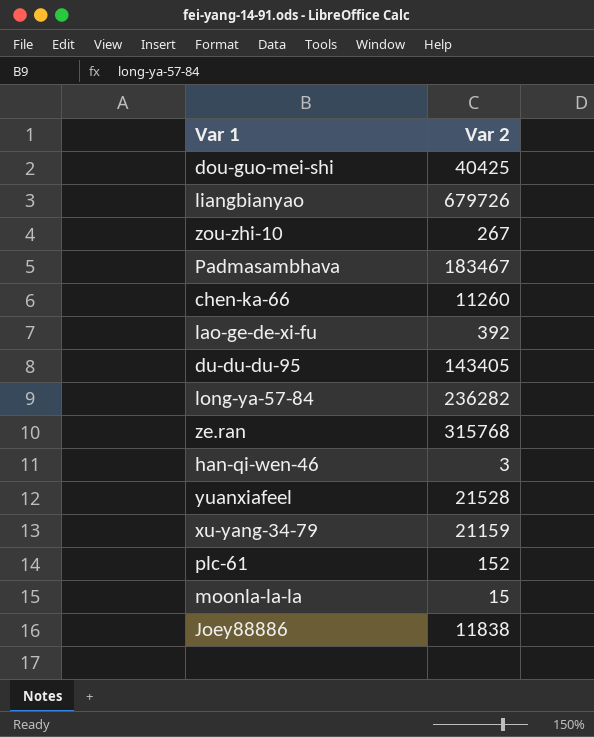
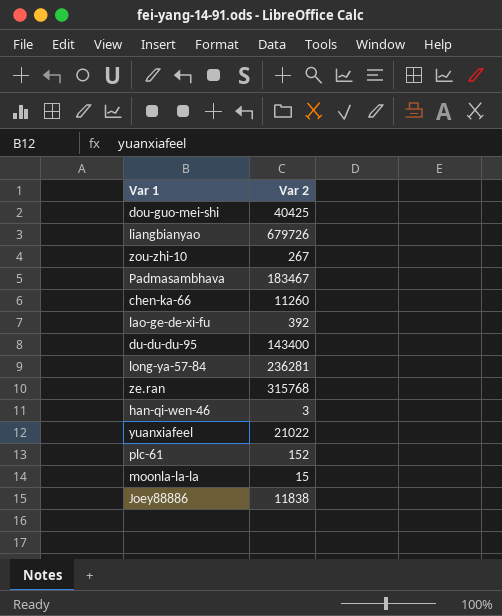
row xu-yang-34-79: 21159 -> none
du-du-du-95 | Var 2: 143405 -> 143400
long-ya-57-84 | Var 2: 236282 -> 236281
yuanxiafeel | Var 2: 21528 -> 21022

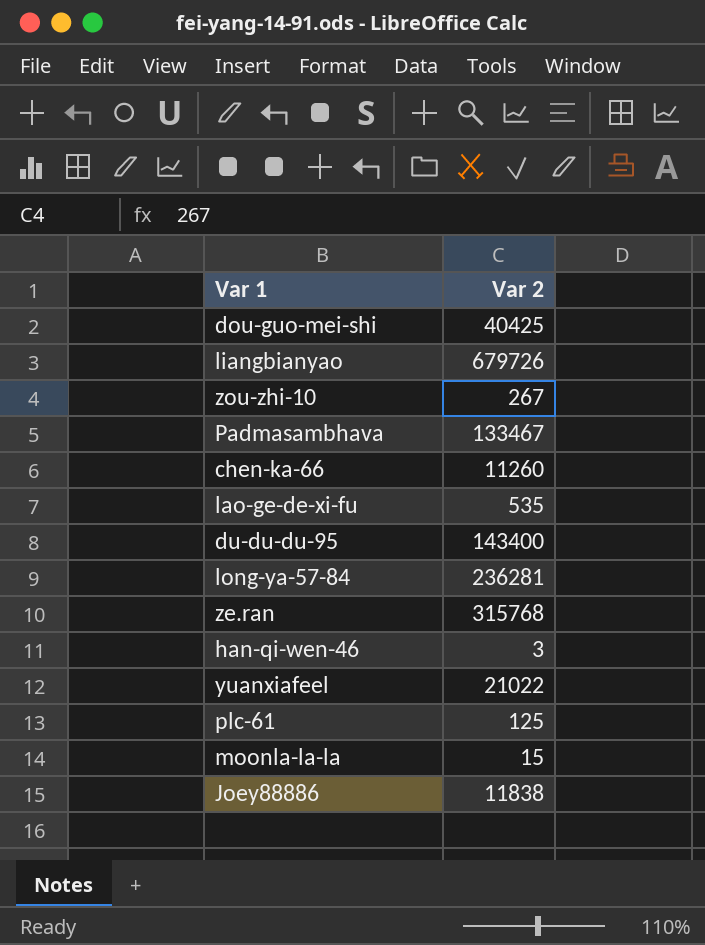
Padmasambhava | Var 2: 183467 -> 133467
lao-ge-de-xi-fu | Var 2: 392 -> 535
plc-61 | Var 2: 152 -> 125

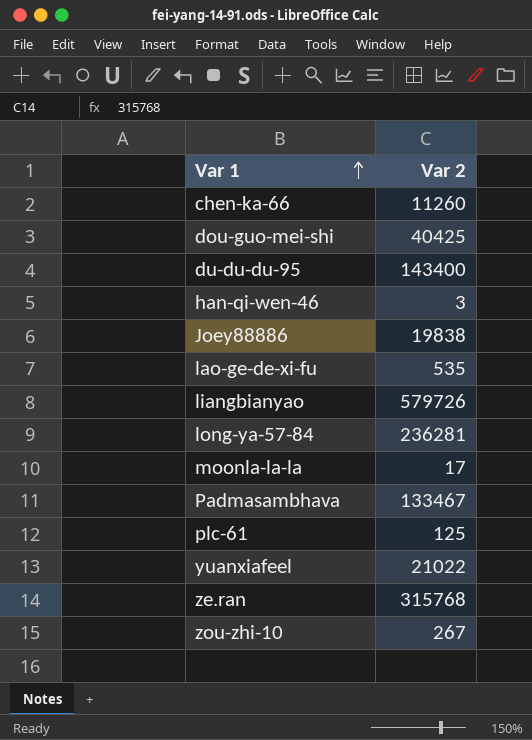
row order: none -> Var 1 ascending
Joey88886 | Var 2: 11838 -> 19838
liangbianyao | Var 2: 679726 -> 579726
moonla-la-la | Var 2: 15 -> 17

